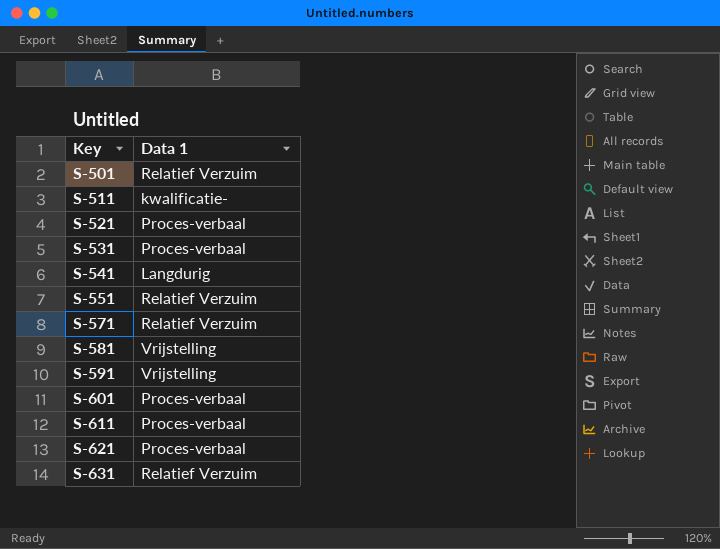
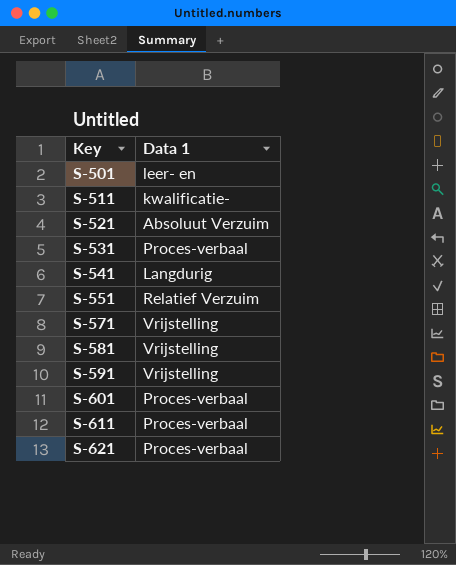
row S-631: Relatief Verzuim -> none
S-501 | Data 1: Relatief Verzuim -> leer- en
S-521 | Data 1: Proces-verbaal -> Absoluut Verzuim
S-571 | Data 1: Relatief Verzuim -> Vrijstelling

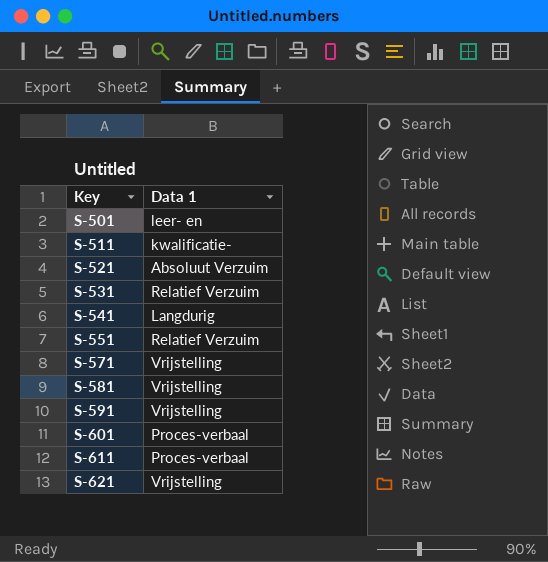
S-531 | Data 1: Proces-verbaal -> Relatief Verzuim
S-621 | Data 1: Proces-verbaal -> Vrijstelling

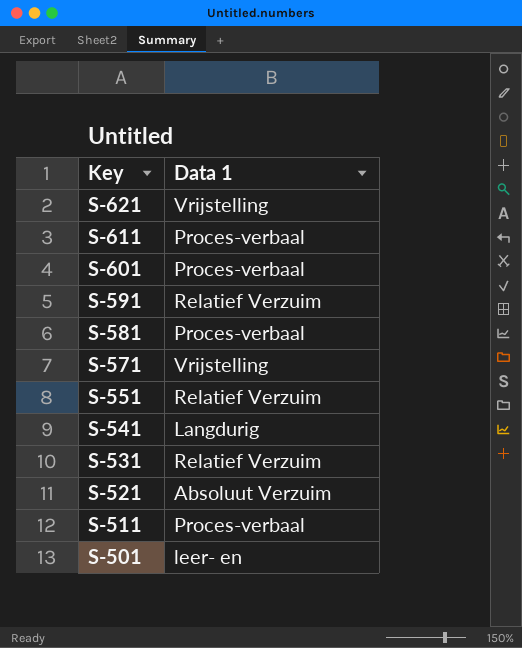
row order: Key ascending -> Key descending
S-591 | Data 1: Vrijstelling -> Relatief Verzuim
S-581 | Data 1: Vrijstelling -> Proces-verbaal
S-511 | Data 1: kwalificatie- -> Proces-verbaal

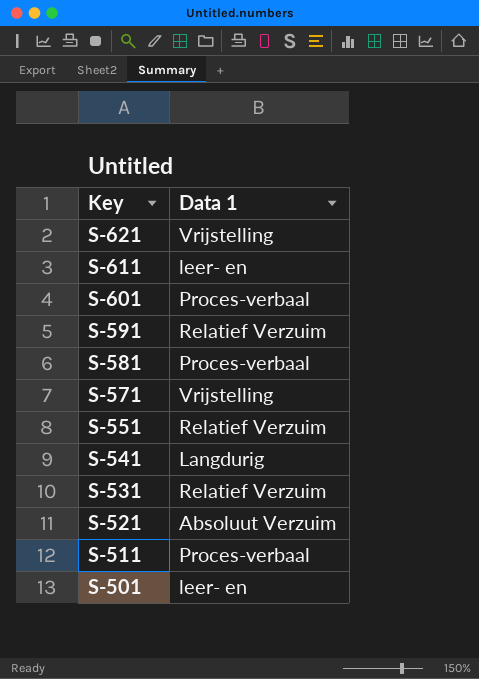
S-611 | Data 1: Proces-verbaal -> leer- en

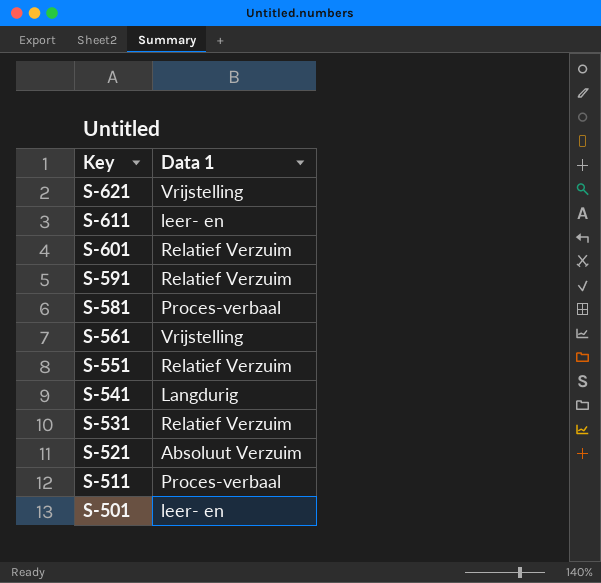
row S-571: Vrijstelling -> none
S-601 | Data 1: Proces-verbaal -> Relatief Verzuim
row S-561: none -> Vrijstelling

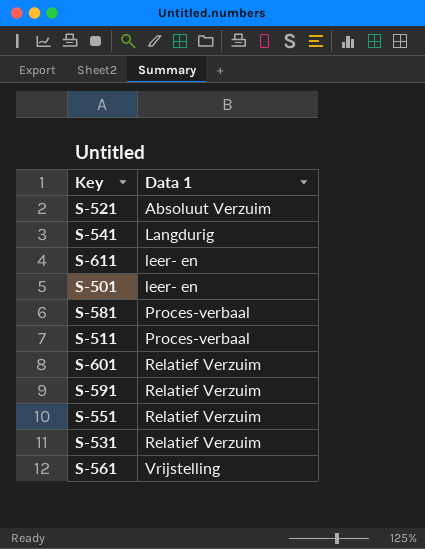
row order: Key descending -> Data 1 ascending
row S-621: Vrijstelling -> none

